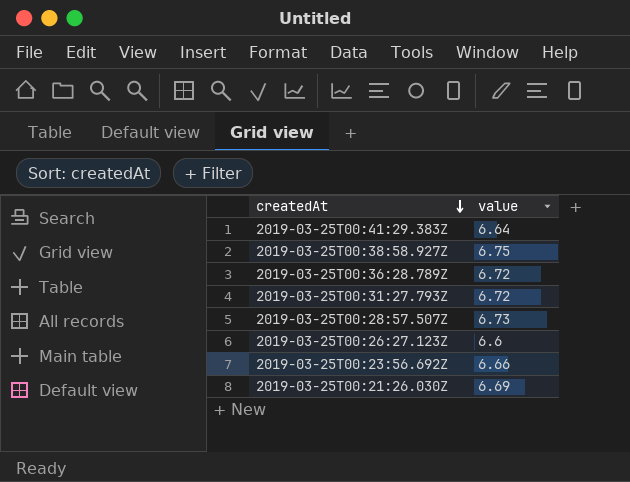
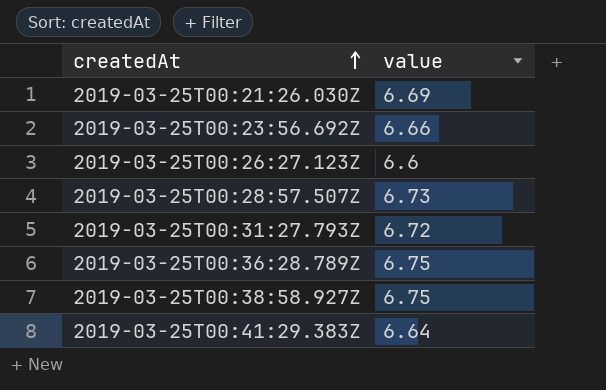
row order: createdAt descending -> createdAt ascending
2019-03-25T00:36:28.789Z | value: 6.72 -> 6.75

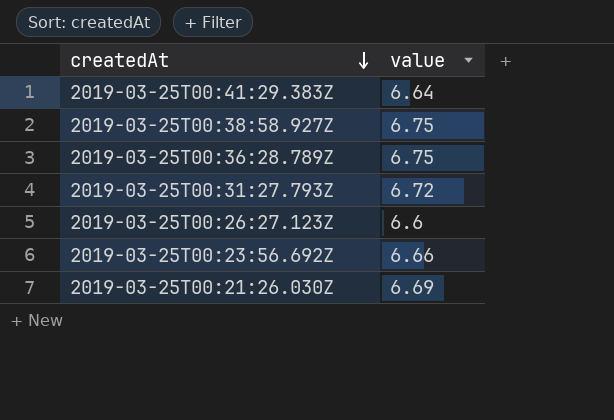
row order: createdAt ascending -> createdAt descending
row 2019-03-25T00:28:57.507Z: 6.73 -> none

